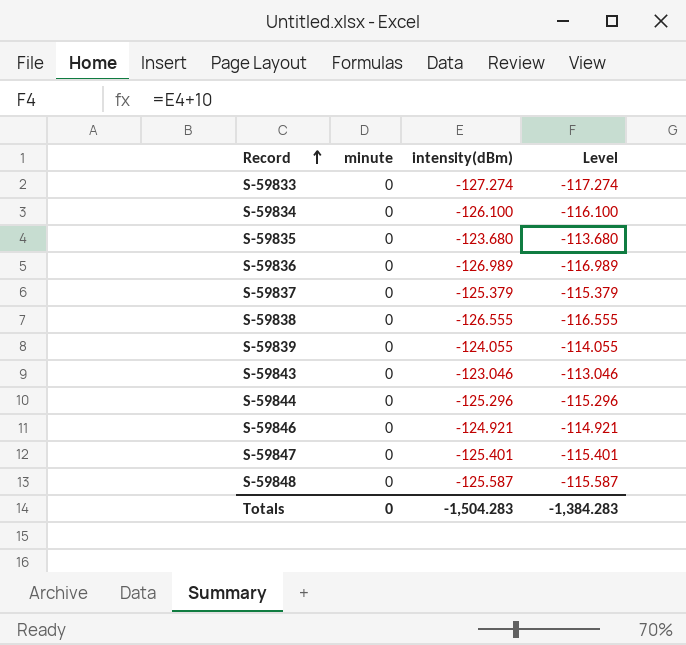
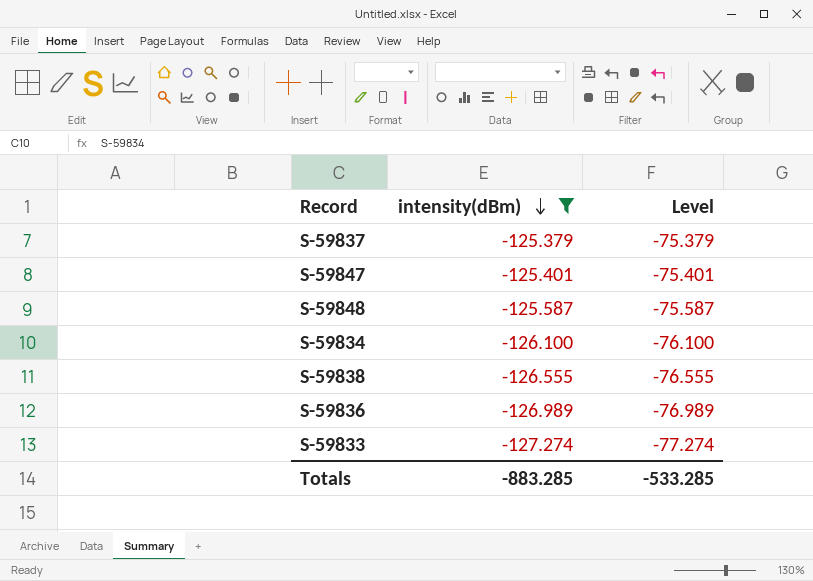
filter: none -> intensity(dBm) <= -125.379
row order: Record ascending -> intensity(dBm) descending
column minute | position: 2 -> none
column Level | formula: [intensity(dBm)] + 10 -> [intensity(dBm)] + 50
Totals | intensity(dBm): -1,504.283 -> -883.285
Totals | Level: -1,384.283 -> -533.285

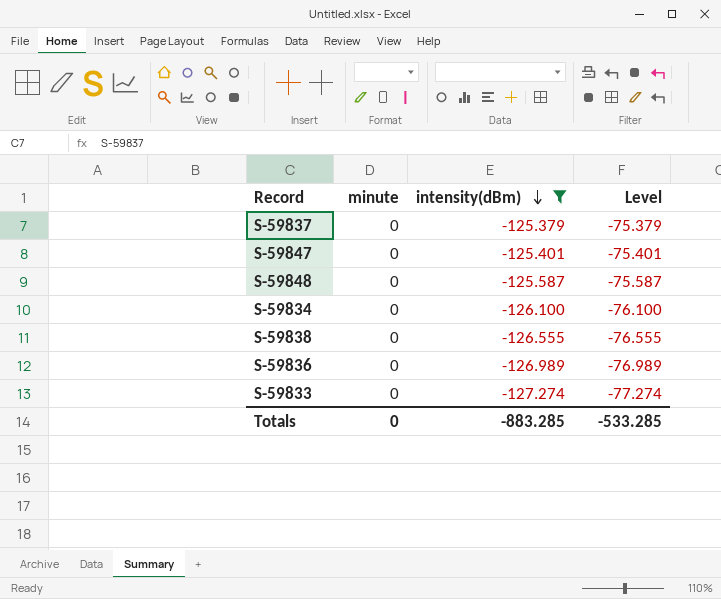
column minute | position: none -> 2

